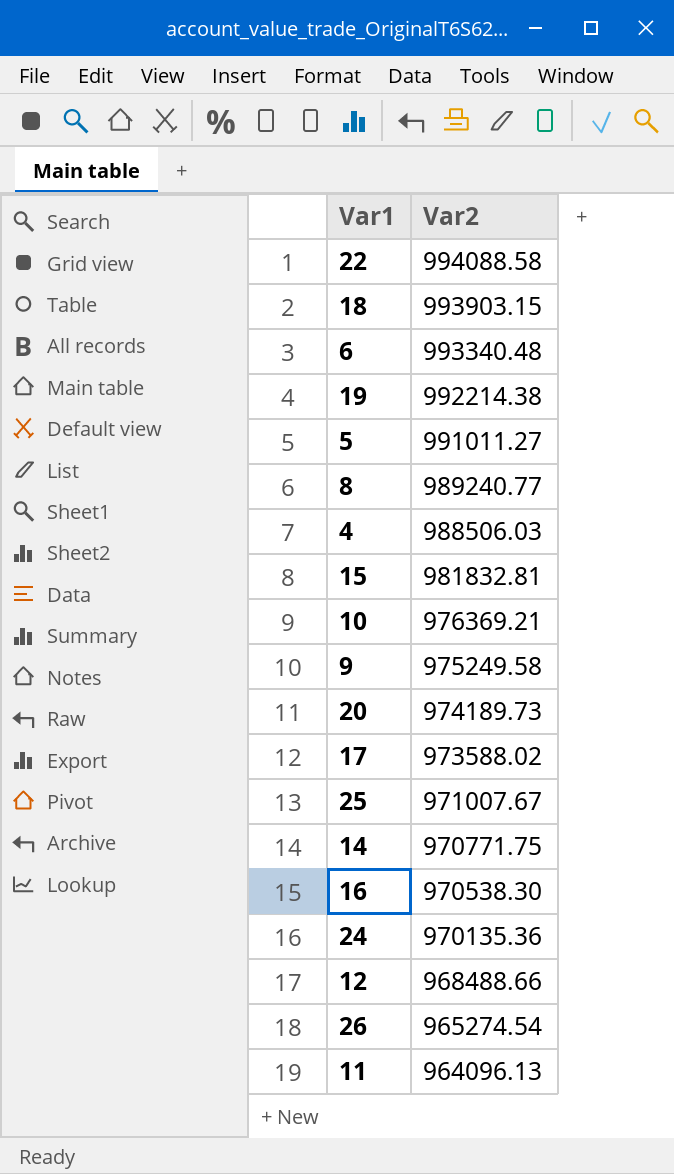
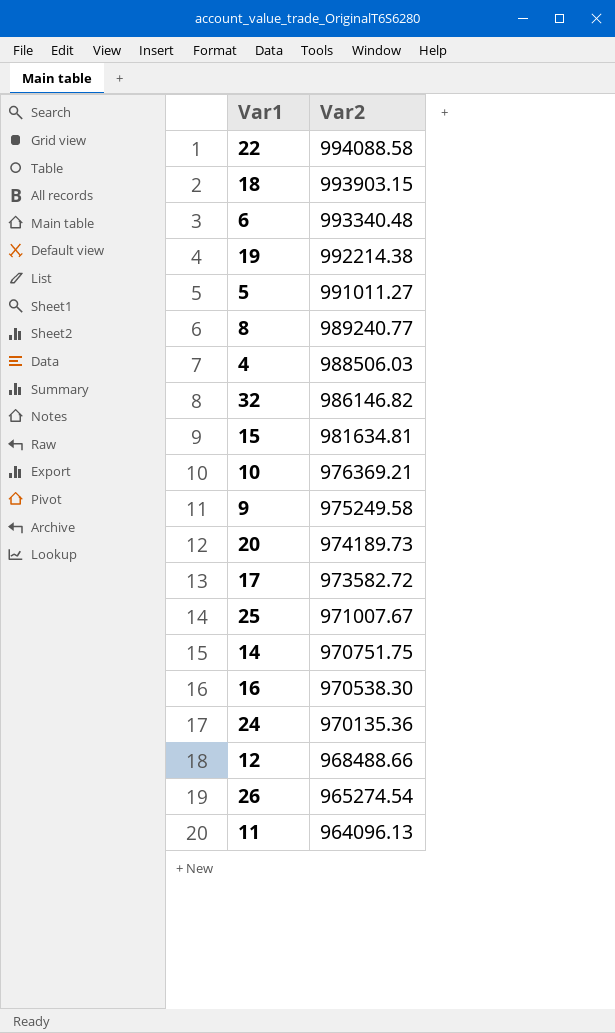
row 32: none -> 986146.82
15 | Var2: 981832.81 -> 981634.81
17 | Var2: 973588.02 -> 973582.72
14 | Var2: 970771.75 -> 970751.75

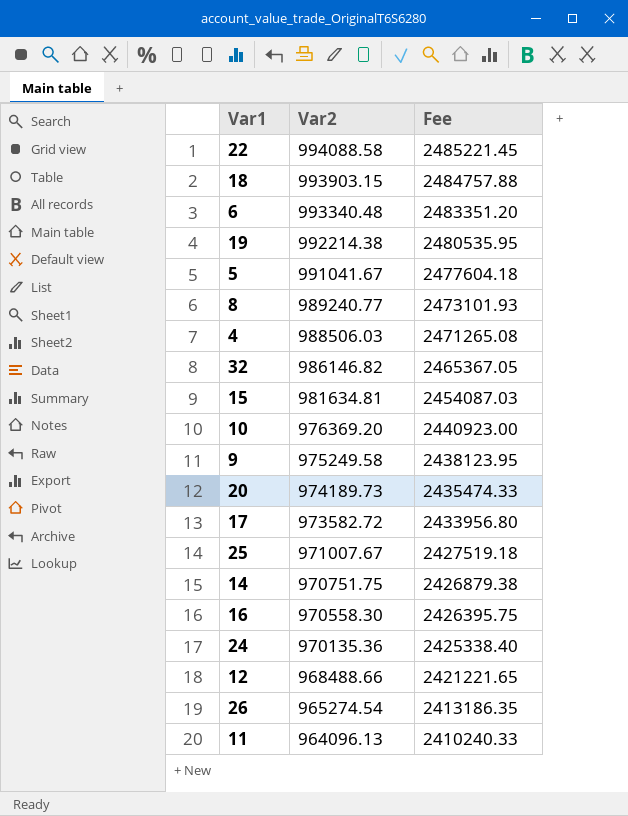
column Fee | formula: none -> [Var2] * 2.5
5 | Var2: 991011.27 -> 991041.67
10 | Var2: 976369.21 -> 976369.20
16 | Var2: 970538.30 -> 970558.30

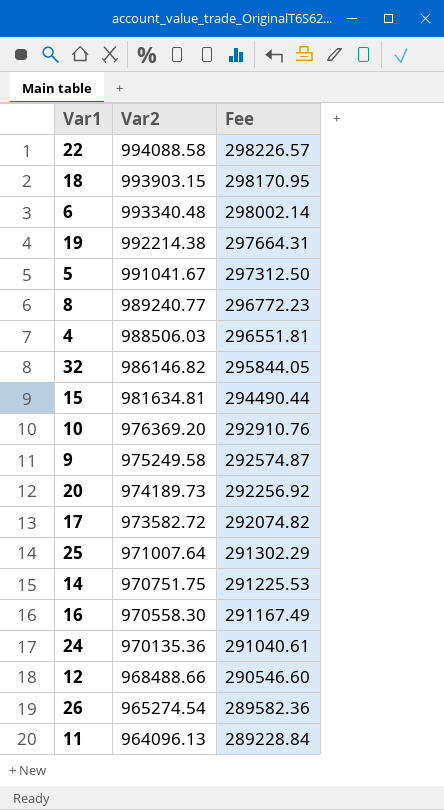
column Fee | formula: [Var2] * 2.5 -> [Var2] * 0.3
25 | Var2: 971007.67 -> 971007.64

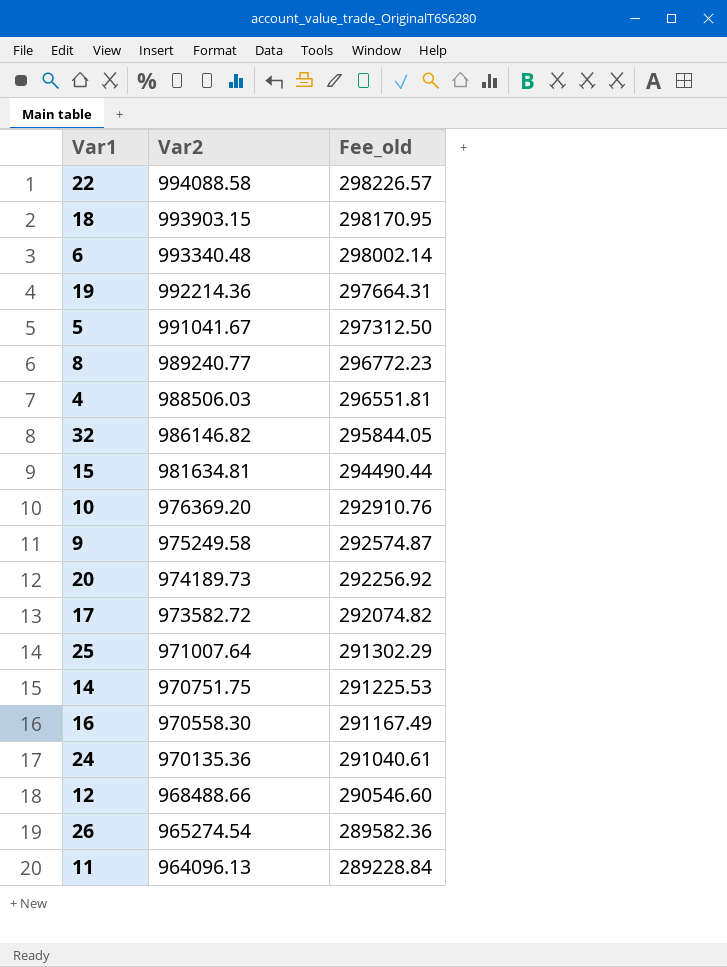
column name: Fee -> Fee_old
19 | Var2: 992214.38 -> 992214.36

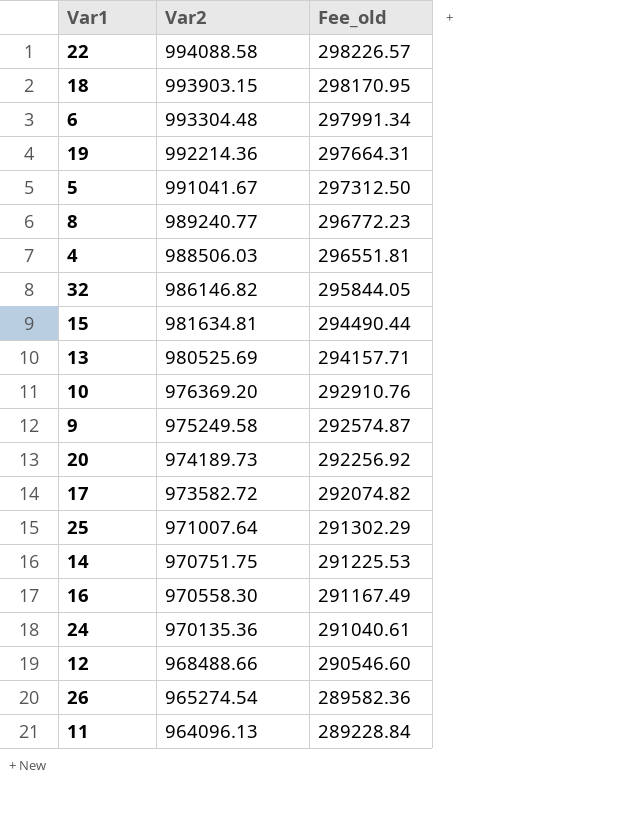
6 | Var2: 993340.48 -> 993304.48
6 | Fee_old: 298002.14 -> 297991.34
row 13: none -> 980525.69 | 294157.71

